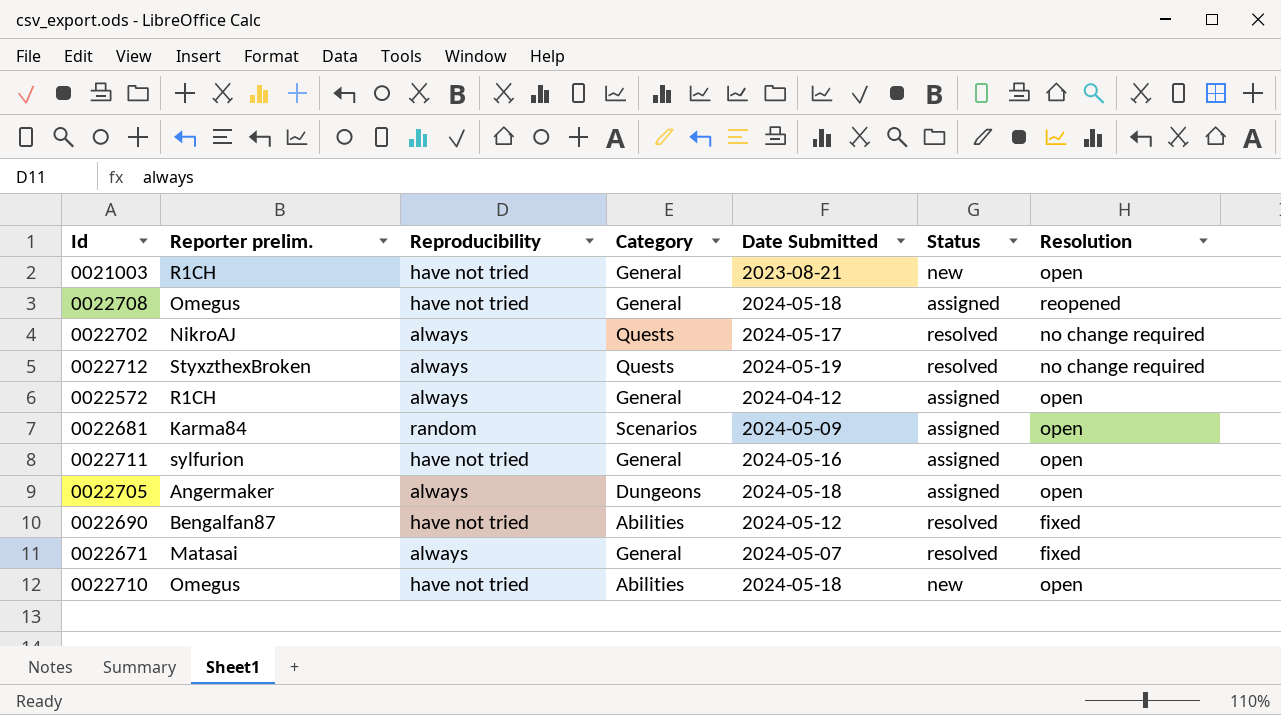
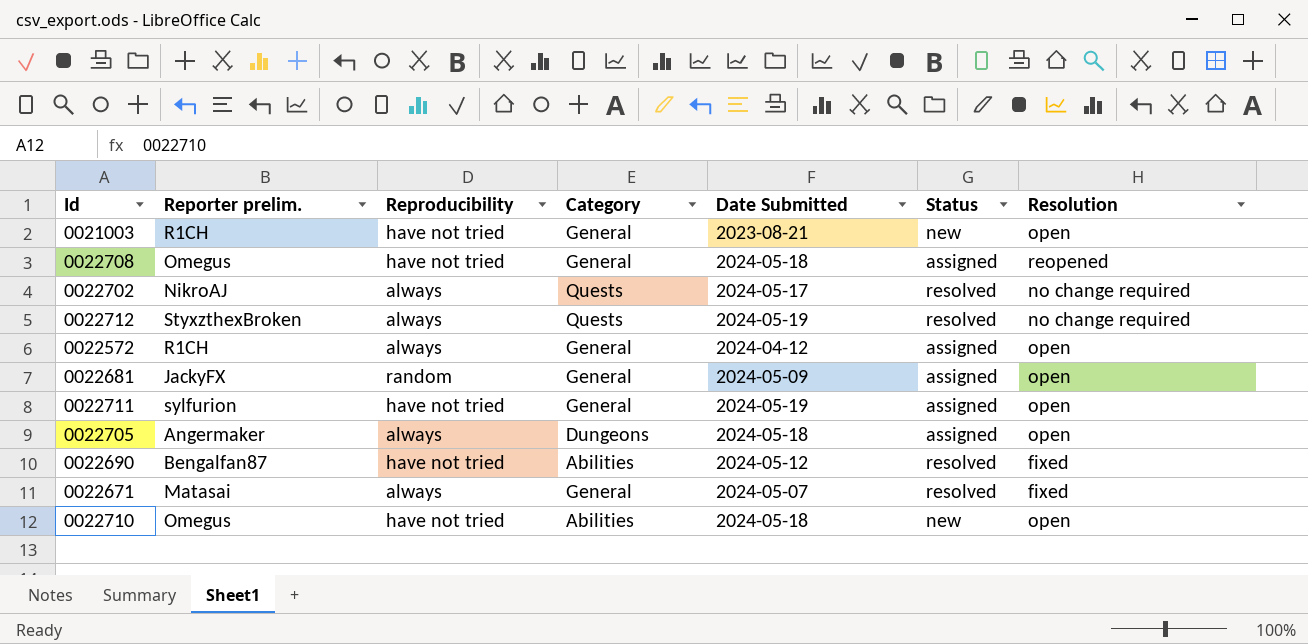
0022681 | Reporter prelim.: Karma84 -> JackyFX
0022681 | Category: Scenarios -> General
0022711 | Date Submitted: 2024-05-16 -> 2024-05-19

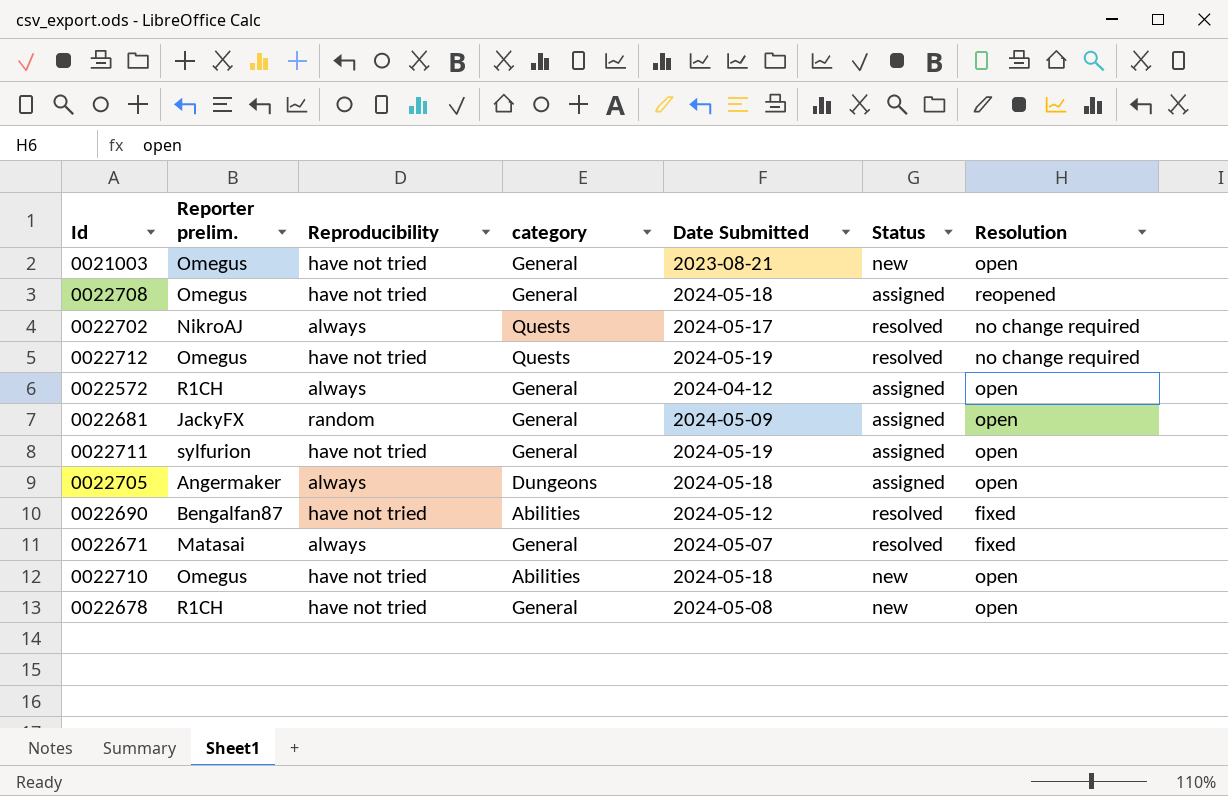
column name: Category -> category
0021003 | Reporter prelim.: R1CH -> Omegus
0022712 | Reporter prelim.: StyxzthexBroken -> Omegus
0022712 | Reproducibility: always -> have not tried
row 0022678: none -> R1CH | have not tried | General | 2024-05-08 | new | open

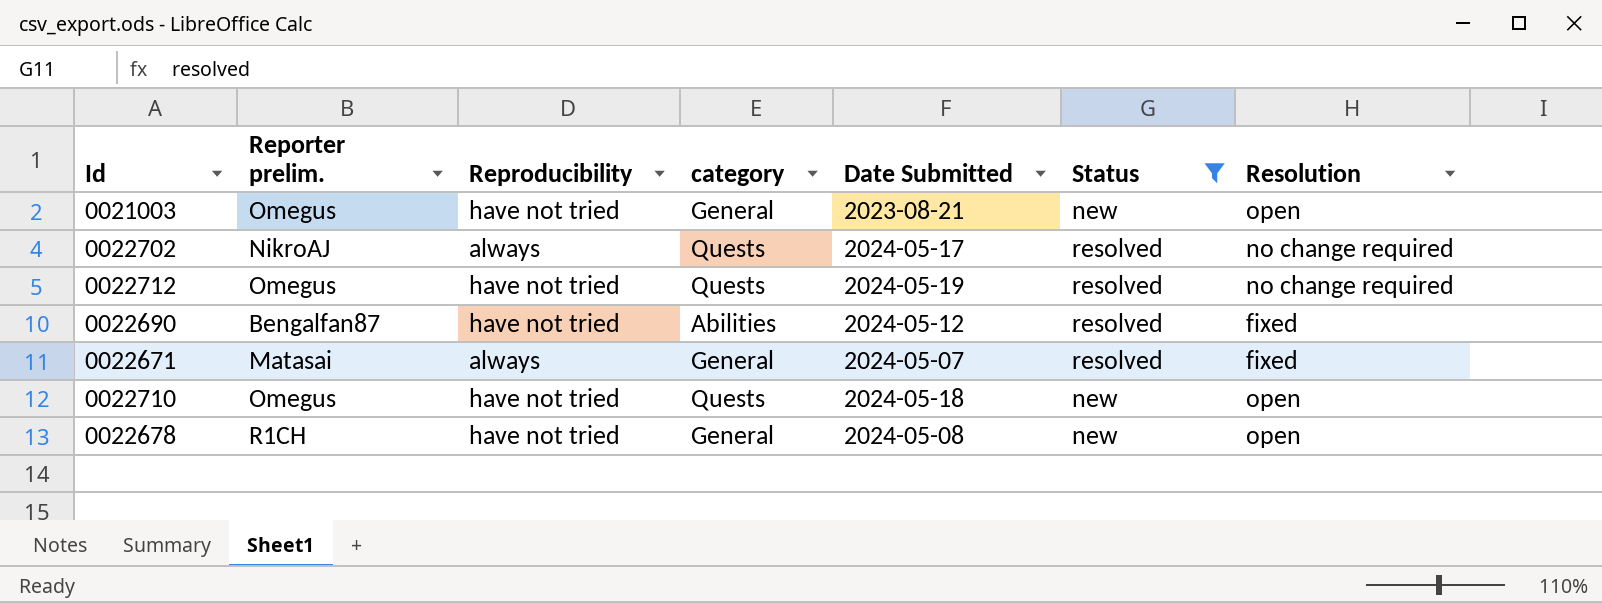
filter: none -> Status != assigned
0022710 | category: Abilities -> Quests

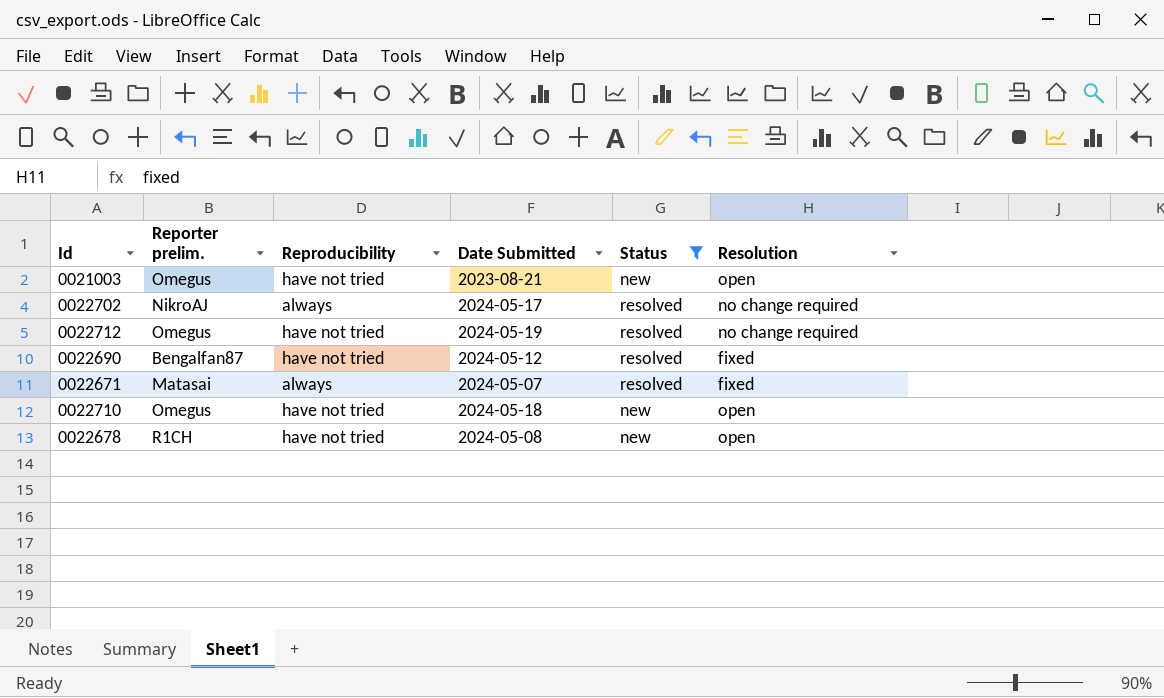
column category | position: 4 -> none

